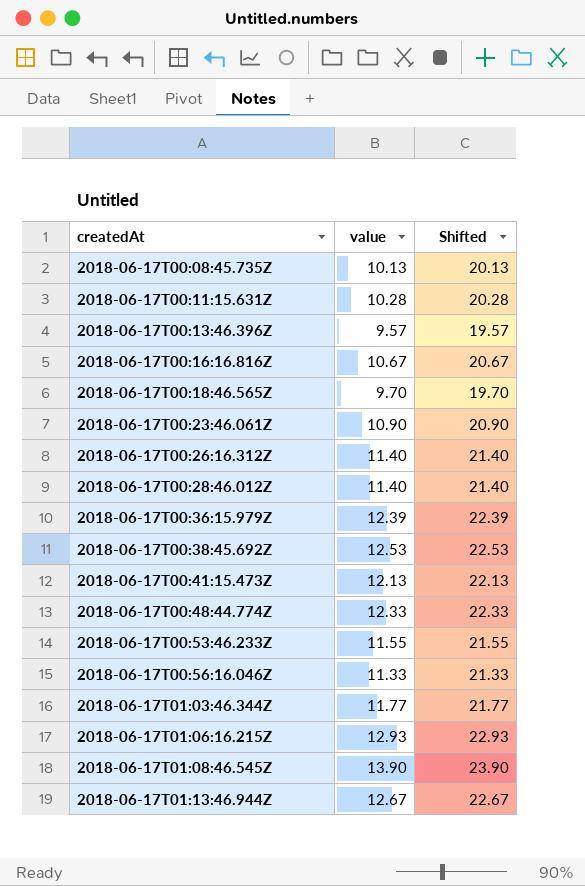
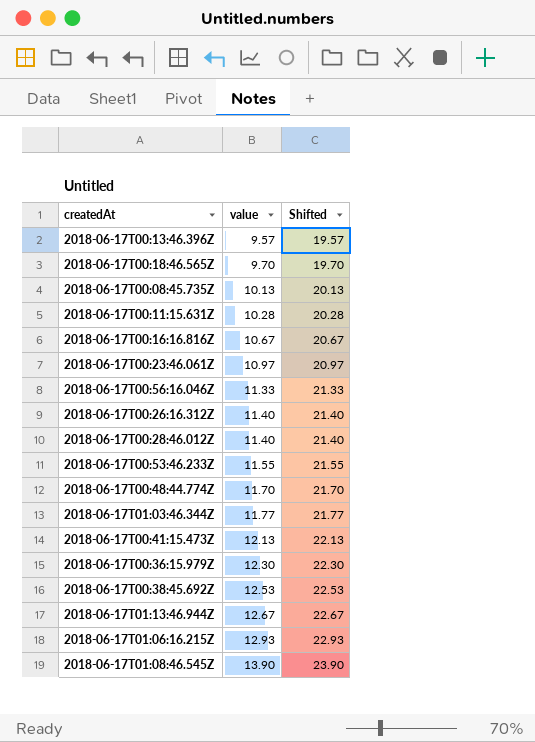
row order: createdAt ascending -> value ascending
2018-06-17T00:23:46.061Z | value: 10.90 -> 10.97
2018-06-17T00:23:46.061Z | Shifted: 20.90 -> 20.97
2018-06-17T00:48:44.774Z | value: 12.33 -> 11.70
2018-06-17T00:48:44.774Z | Shifted: 22.33 -> 21.70
2018-06-17T00:36:15.979Z | value: 12.39 -> 12.30
2018-06-17T00:36:15.979Z | Shifted: 22.39 -> 22.30

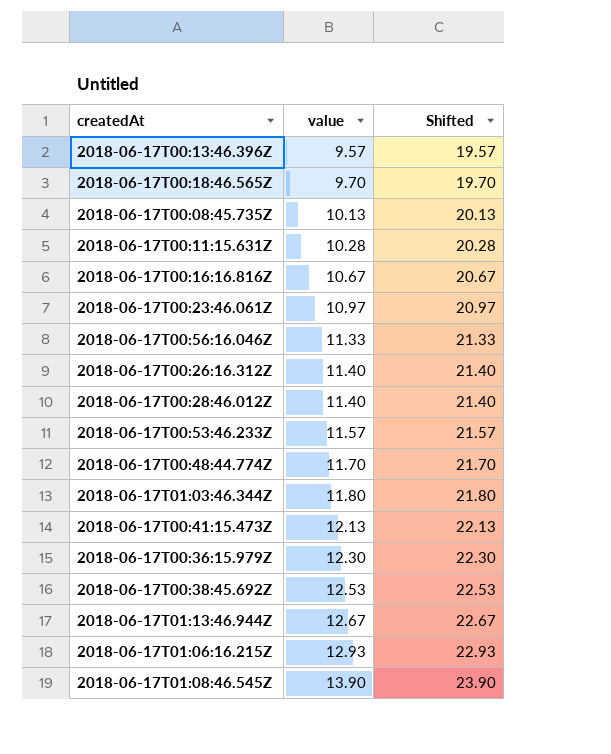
2018-06-17T00:53:46.233Z | value: 11.55 -> 11.57
2018-06-17T00:53:46.233Z | Shifted: 21.55 -> 21.57
2018-06-17T01:03:46.344Z | value: 11.77 -> 11.80
2018-06-17T01:03:46.344Z | Shifted: 21.77 -> 21.80

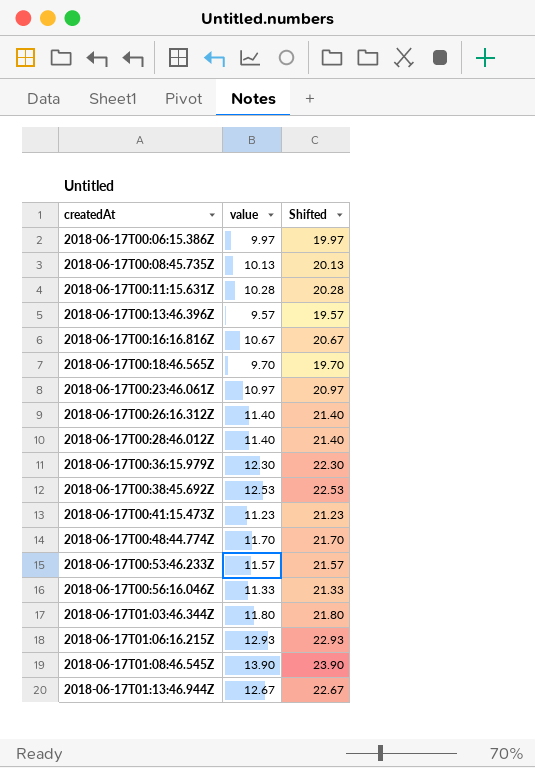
row order: value ascending -> createdAt ascending
row 2018-06-17T00:06:15.386Z: none -> 9.97 | 19.97
2018-06-17T00:41:15.473Z | value: 12.13 -> 11.23
2018-06-17T00:41:15.473Z | Shifted: 22.13 -> 21.23

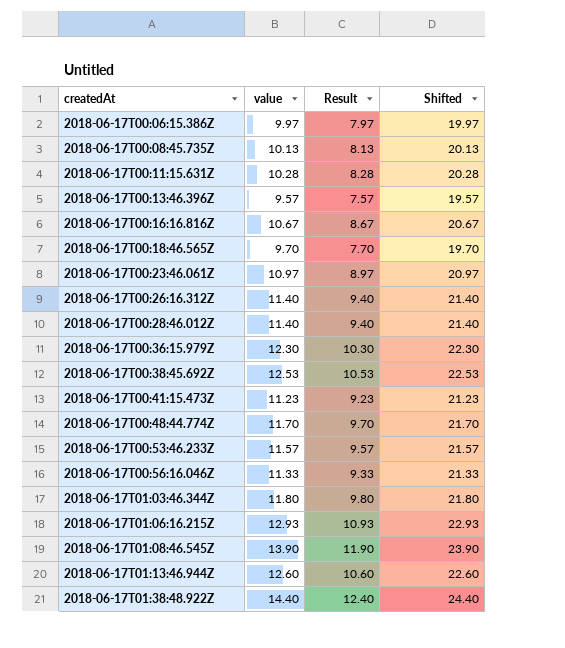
column Result | formula: none -> [value] - 2
2018-06-17T01:13:46.944Z | value: 12.67 -> 12.60
2018-06-17T01:13:46.944Z | Shifted: 22.67 -> 22.60
row 2018-06-17T01:38:48.922Z: none -> 14.40 | 12.40 | 24.40

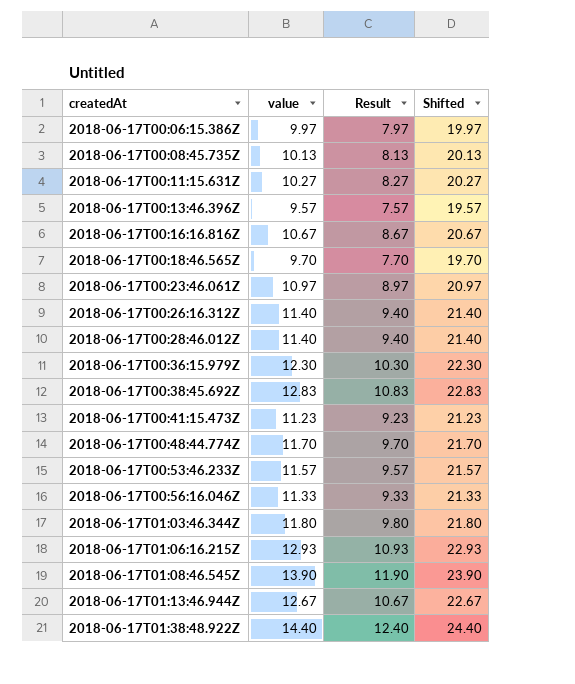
2018-06-17T00:11:15.631Z | value: 10.28 -> 10.27
2018-06-17T00:11:15.631Z | Result: 8.28 -> 8.27
2018-06-17T00:11:15.631Z | Shifted: 20.28 -> 20.27
2018-06-17T00:38:45.692Z | value: 12.53 -> 12.83
2018-06-17T00:38:45.692Z | Result: 10.53 -> 10.83
2018-06-17T00:38:45.692Z | Shifted: 22.53 -> 22.83
2018-06-17T01:13:46.944Z | value: 12.60 -> 12.67
2018-06-17T01:13:46.944Z | Result: 10.60 -> 10.67
2018-06-17T01:13:46.944Z | Shifted: 22.60 -> 22.67

